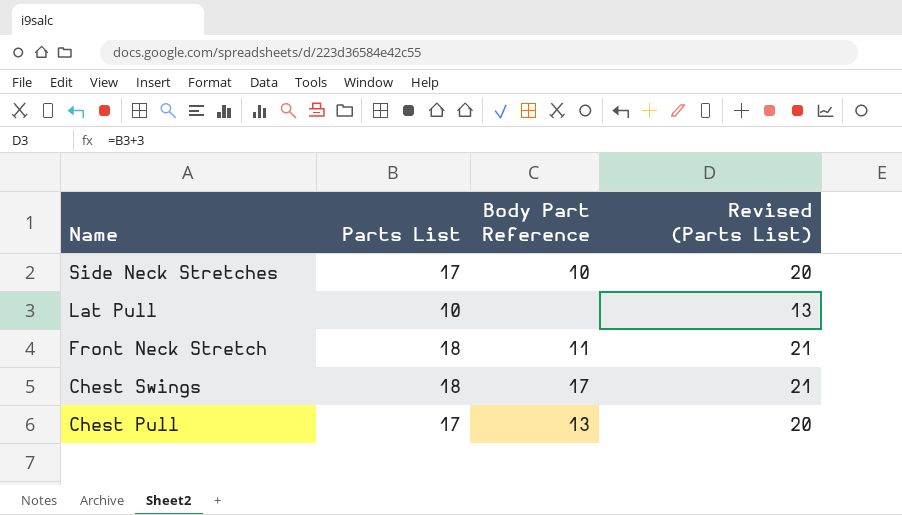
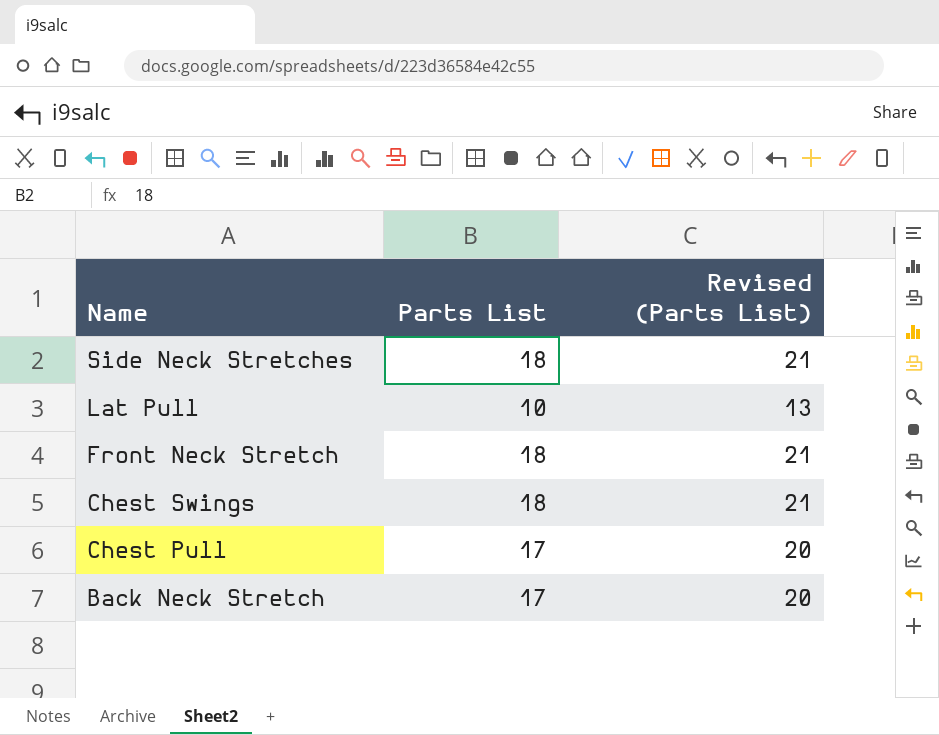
column Body Part Reference | position: 3 -> none
Side Neck Stretches | Parts List: 17 -> 18
Side Neck Stretches | Revised (Parts List): 20 -> 21
row Back Neck Stretch: none -> 17 | 20

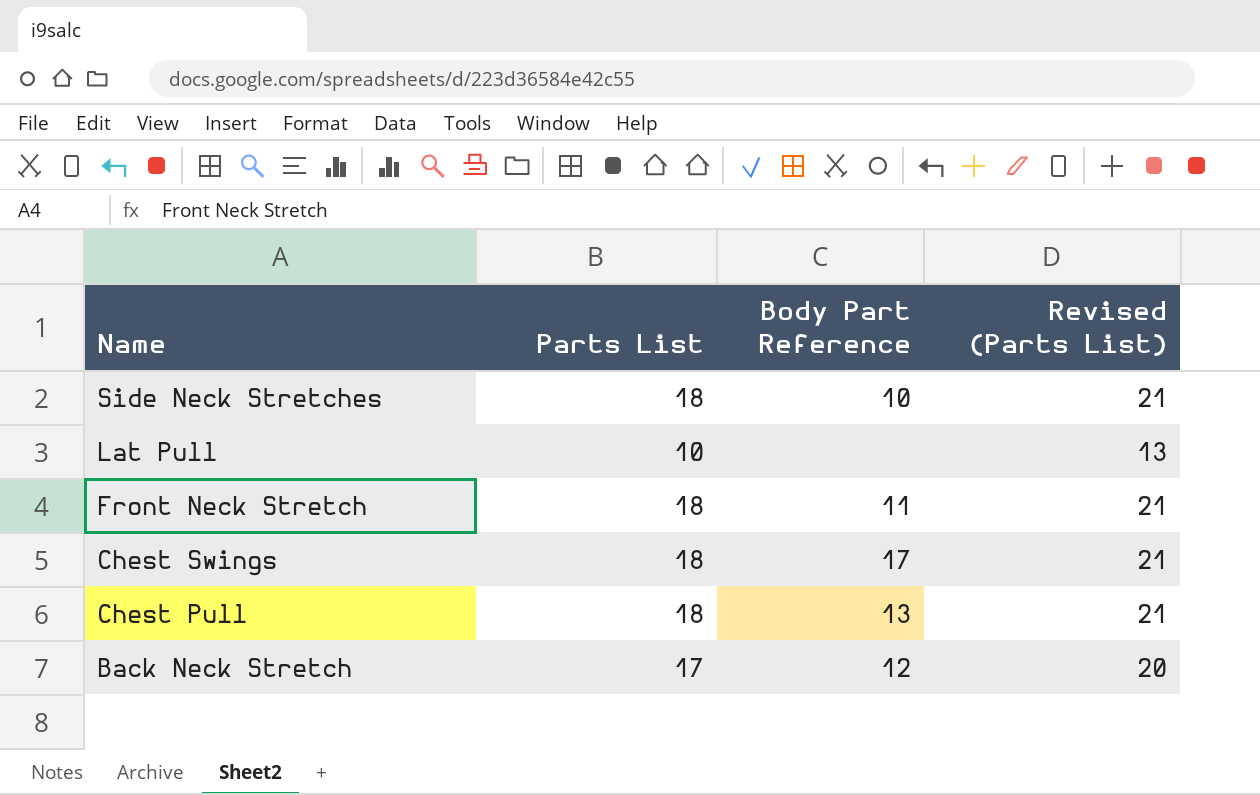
column Body Part Reference | position: none -> 3
Chest Pull | Parts List: 17 -> 18
Chest Pull | Revised (Parts List): 20 -> 21

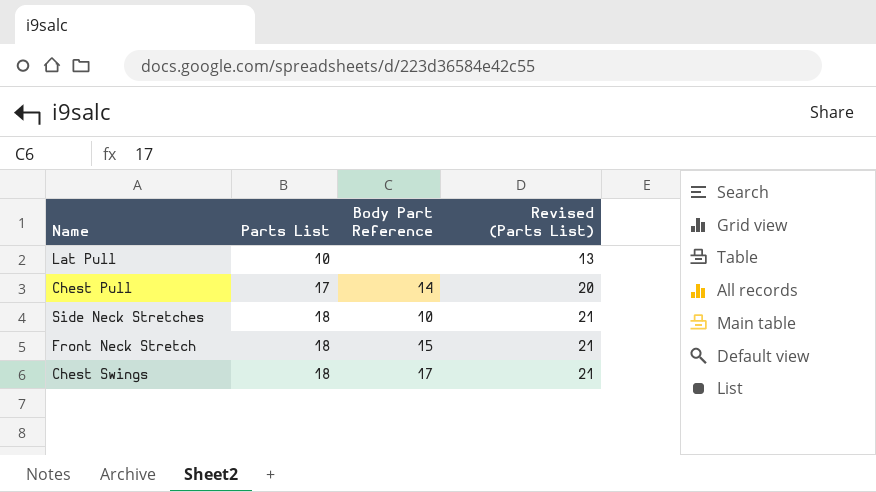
row order: Name descending -> Parts List ascending
row Back Neck Stretch: 17 | 12 | 20 -> none
Chest Pull | Parts List: 18 -> 17
Chest Pull | Body Part Reference: 13 -> 14
Chest Pull | Revised (Parts List): 21 -> 20
Front Neck Stretch | Body Part Reference: 11 -> 15

